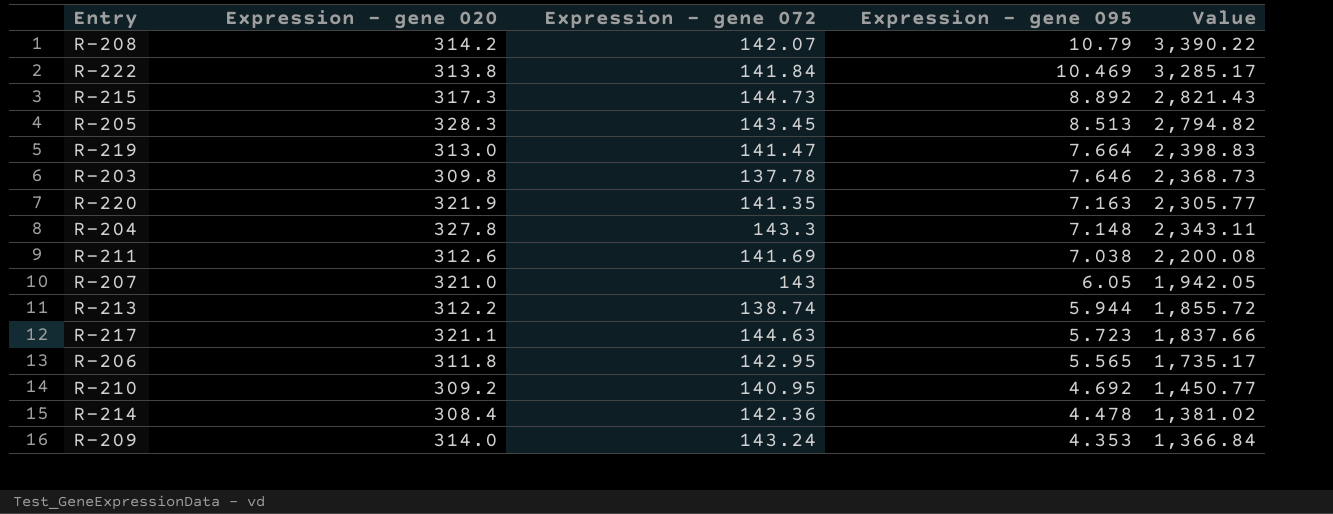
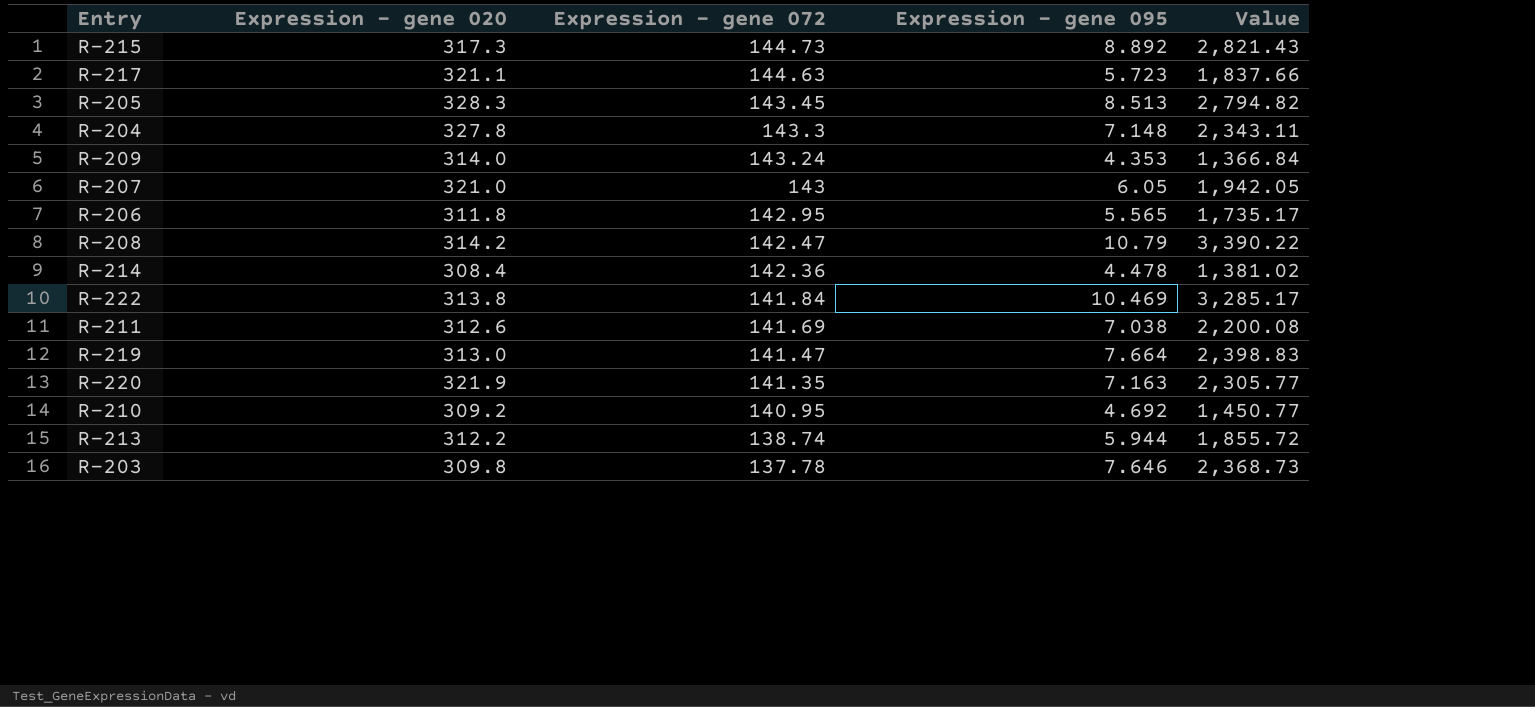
row order: Expression - gene 095 descending -> Expression - gene 072 descending
R-208 | Expression - gene 072: 142.07 -> 142.47

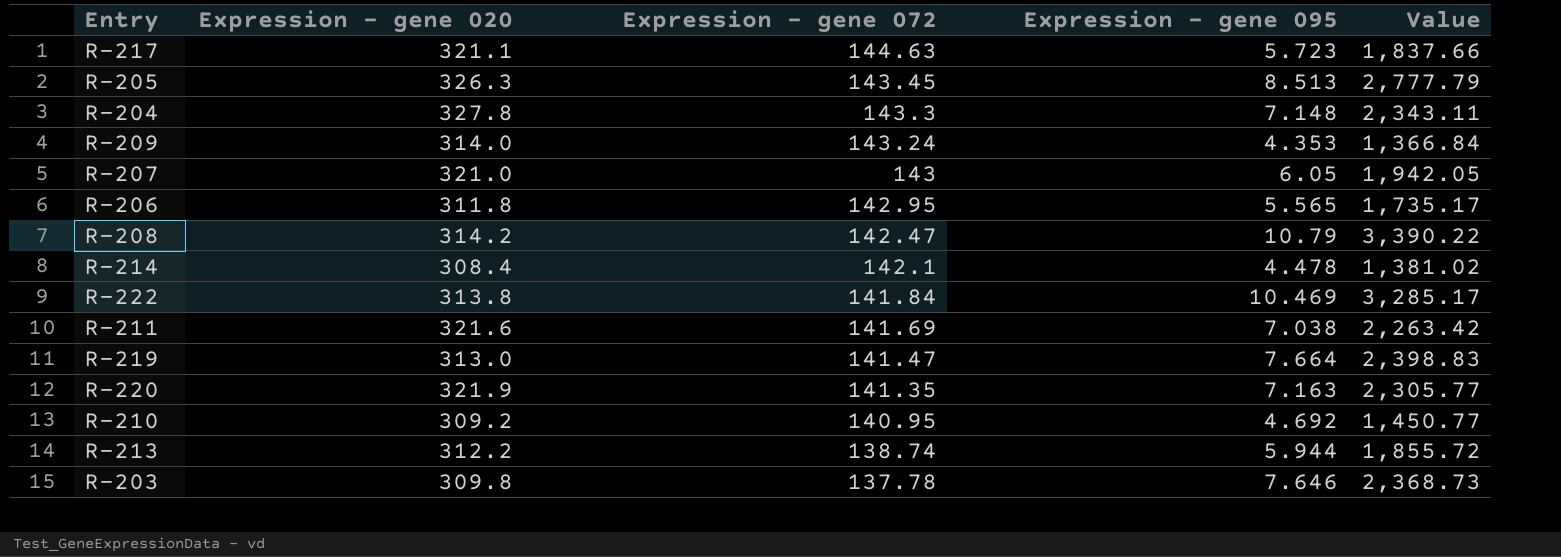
row R-215: 317.3 | 144.73 | 8.892 | 2,821.43 -> none
R-205 | Expression - gene 020: 328.3 -> 326.3
R-205 | Value: 2,794.82 -> 2,777.79
R-214 | Expression - gene 072: 142.36 -> 142.1
R-211 | Expression - gene 020: 312.6 -> 321.6
R-211 | Value: 2,200.08 -> 2,263.42

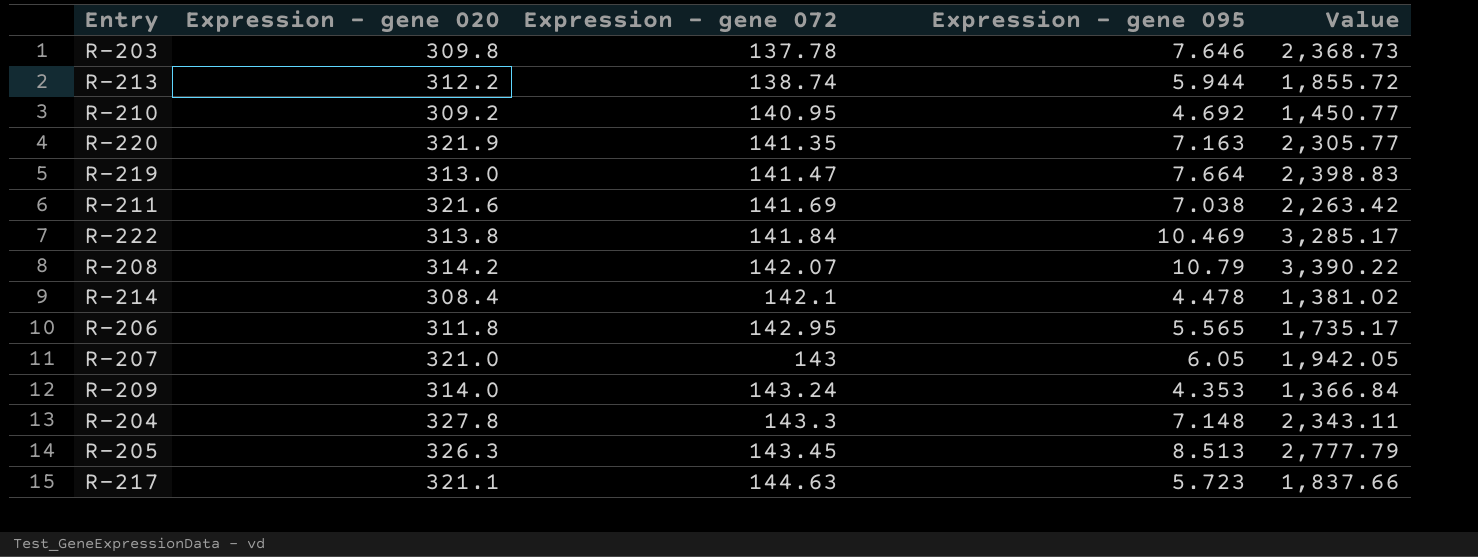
row order: Expression - gene 072 descending -> Expression - gene 072 ascending
R-208 | Expression - gene 072: 142.47 -> 142.07

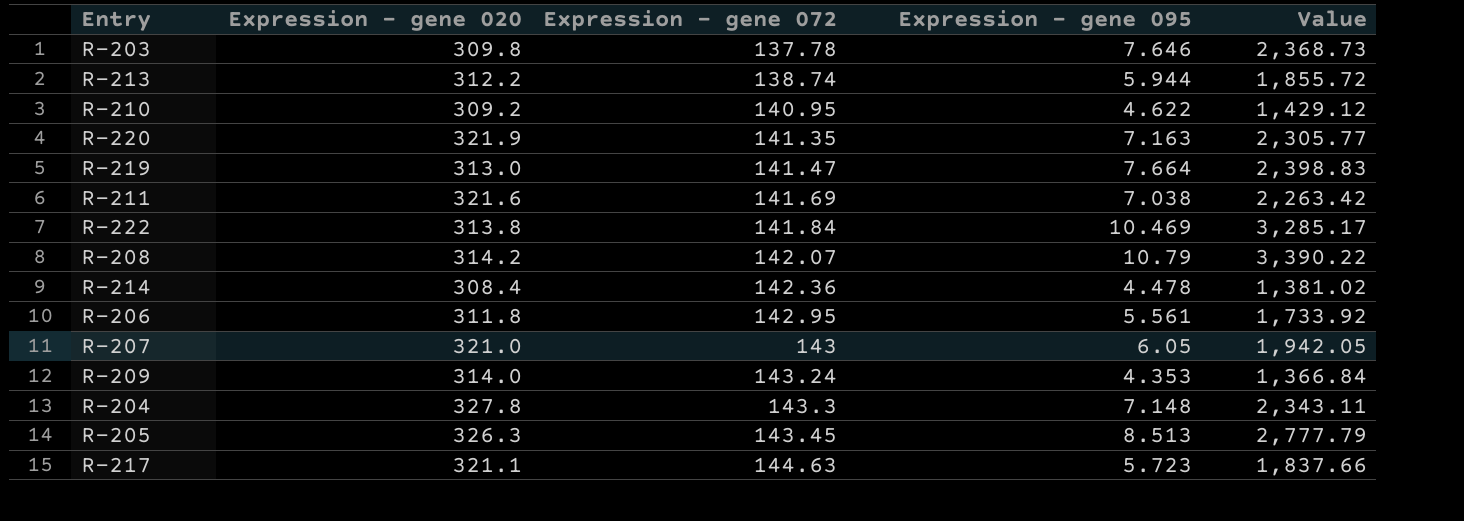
R-210 | Expression - gene 095: 4.692 -> 4.622
R-210 | Value: 1,450.77 -> 1,429.12
R-214 | Expression - gene 072: 142.1 -> 142.36
R-206 | Expression - gene 095: 5.565 -> 5.561
R-206 | Value: 1,735.17 -> 1,733.92

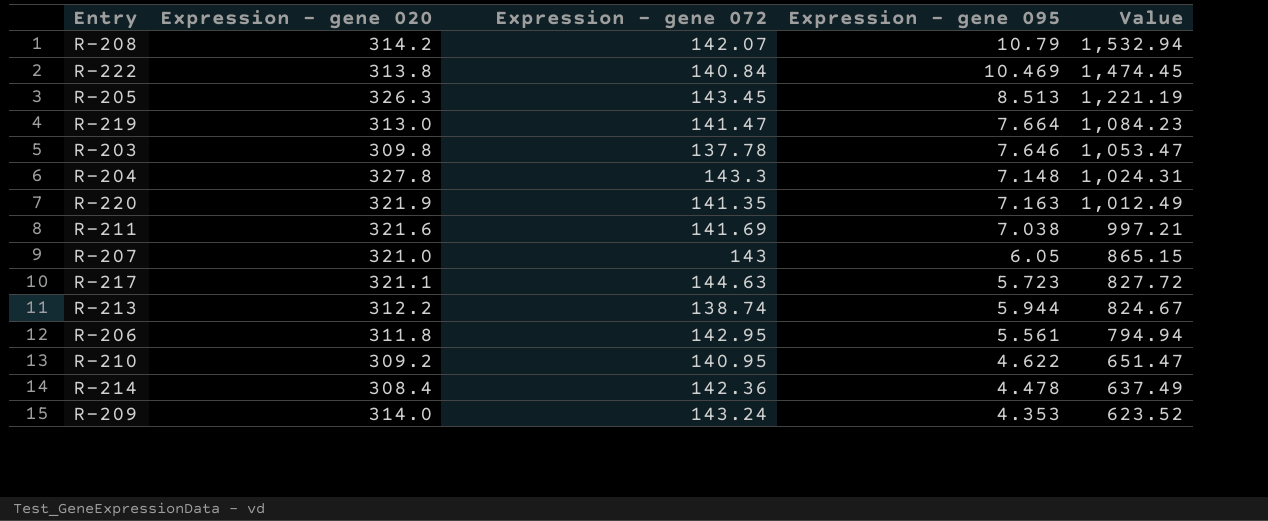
row order: Expression - gene 072 ascending -> Value descending
column Value | formula: [Expression - gene 020] * [Expression - gene 095] -> [Expression - gene 072] * [Expression - gene 095]
R-222 | Expression - gene 072: 141.84 -> 140.84

